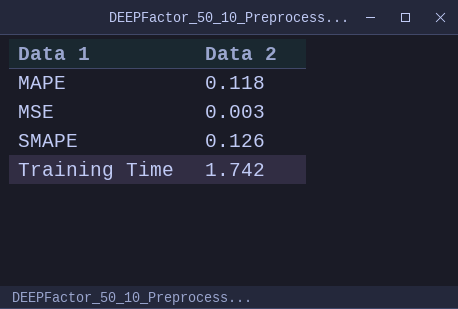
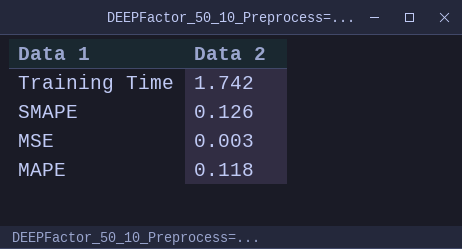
row order: Data 1 ascending -> Data 1 descending

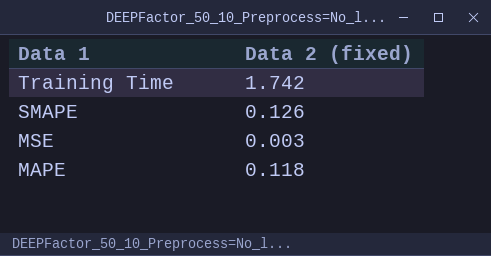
column name: Data 2 -> Data 2 (fixed)

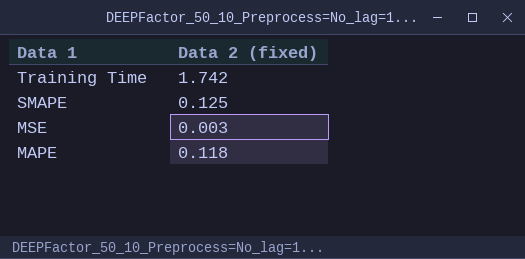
SMAPE | Data 2 (fixed): 0.126 -> 0.125

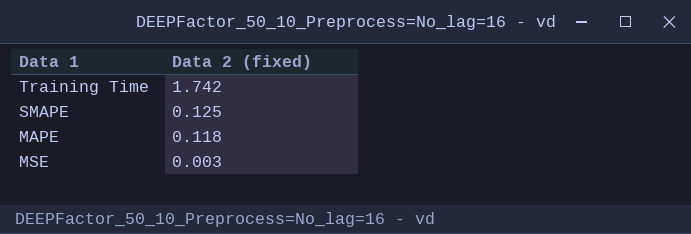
row order: Data 1 descending -> Data 2 (fixed) descending

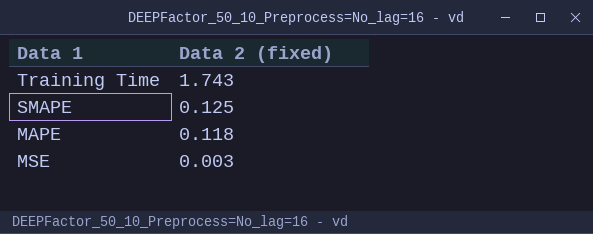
Training Time | Data 2 (fixed): 1.742 -> 1.743

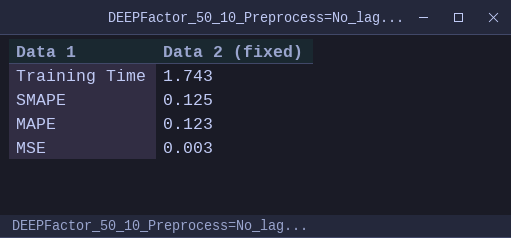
MAPE | Data 2 (fixed): 0.118 -> 0.123

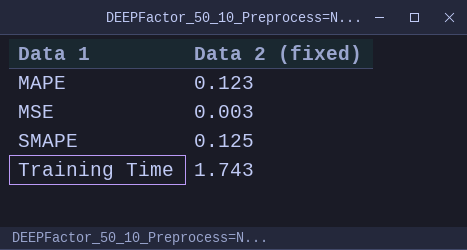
row order: Data 2 (fixed) descending -> Data 1 ascending

